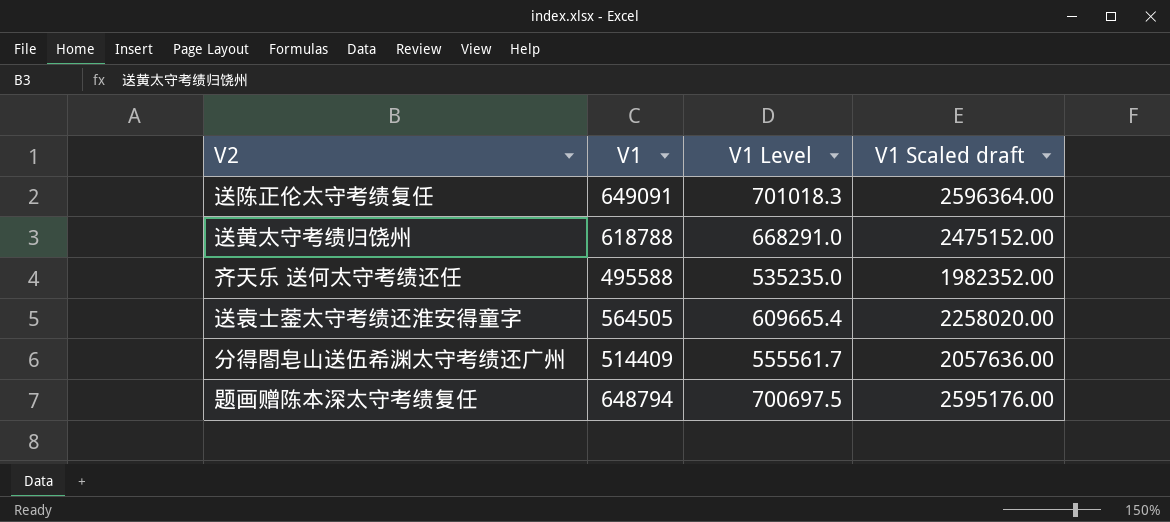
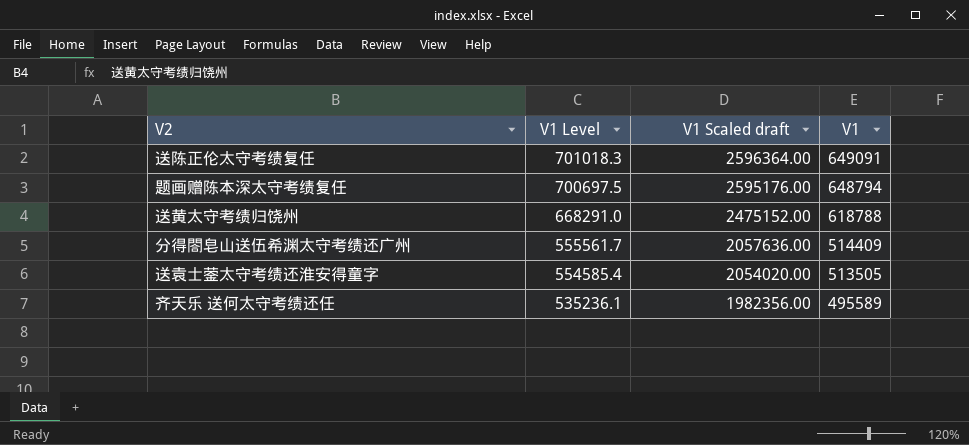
row order: none -> V1 Level descending
column V1 | position: 2 -> 4
送袁士蓥太守考绩还淮安得童字 | V1 Level: 609665.4 -> 554585.4
送袁士蓥太守考绩还淮安得童字 | V1 Scaled draft: 2258020.00 -> 2054020.00
送袁士蓥太守考绩还淮安得童字 | V1: 564505 -> 513505
齐天乐 送何太守考绩还任 | V1 Level: 535235.0 -> 535236.1
齐天乐 送何太守考绩还任 | V1 Scaled draft: 1982352.00 -> 1982356.00
齐天乐 送何太守考绩还任 | V1: 495588 -> 495589

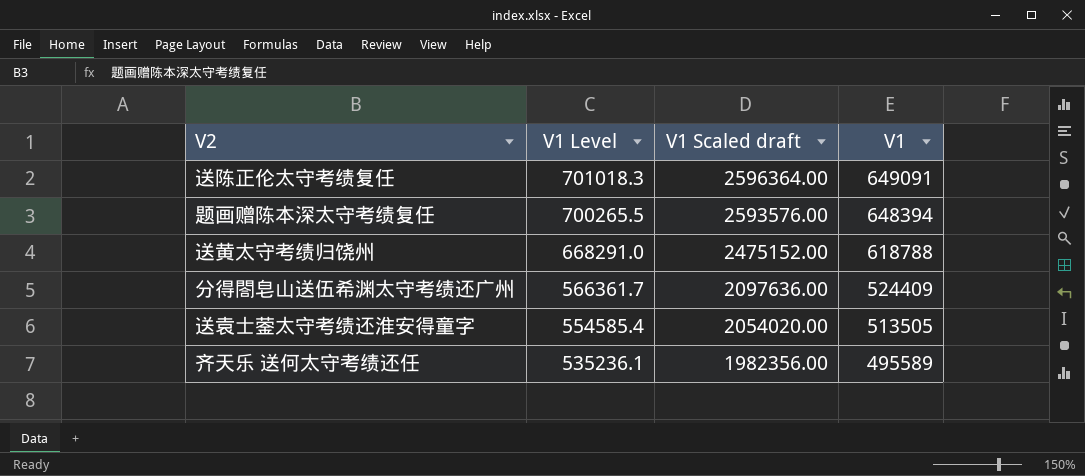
题画赠陈本深太守考绩复任 | V1 Level: 700697.5 -> 700265.5
题画赠陈本深太守考绩复任 | V1 Scaled draft: 2595176.00 -> 2593576.00
题画赠陈本深太守考绩复任 | V1: 648794 -> 648394
分得閤皂山送伍希渊太守考绩还广州 | V1 Level: 555561.7 -> 566361.7
分得閤皂山送伍希渊太守考绩还广州 | V1 Scaled draft: 2057636.00 -> 2097636.00
分得閤皂山送伍希渊太守考绩还广州 | V1: 514409 -> 524409

